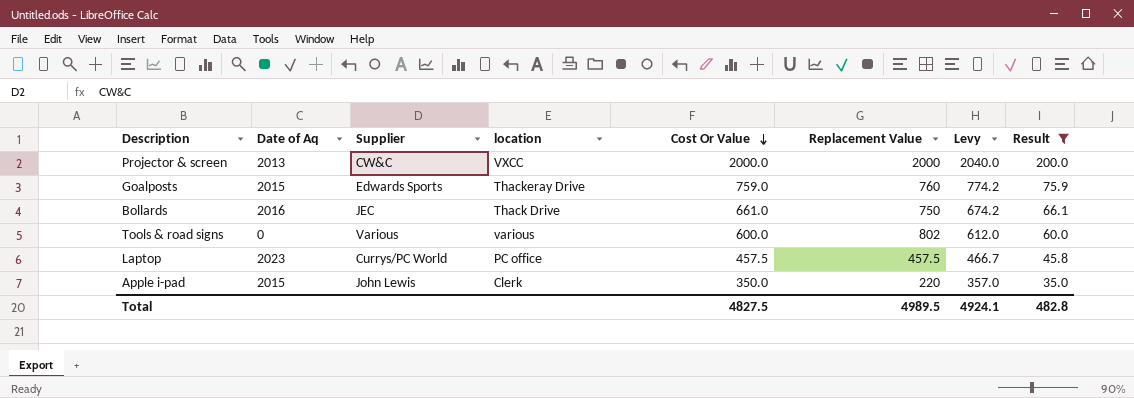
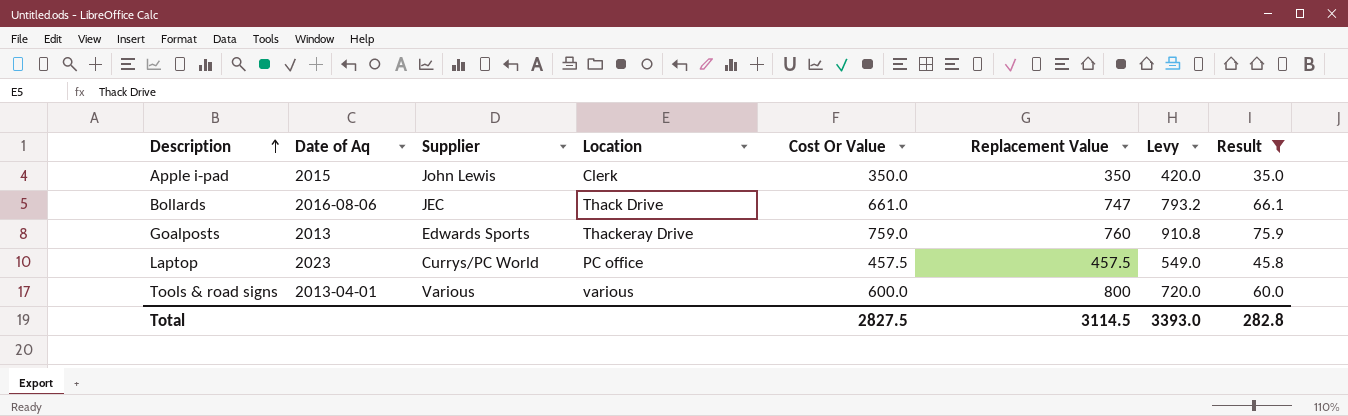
row order: Cost Or Value descending -> Description ascending
column name: location -> Location
column Levy | formula: [Cost Or Value] * 1.02 -> [Cost Or Value] * 1.2
row Projector & screen: 2013 | CW&C | VXCC | 2000.0 | 2000 | 2040.0 | 200.0 -> none
Apple i-pad | Replacement Value: 220 -> 350
Bollards | Date of Aq: 2016 -> 2016-08-06
Bollards | Replacement Value: 750 -> 747
Goalposts | Date of Aq: 2015 -> 2013
Tools & road signs | Date of Aq: 0 -> 2013-04-01
Tools & road signs | Replacement Value: 802 -> 800
Total | Cost Or Value: 4827.5 -> 2827.5
Total | Replacement Value: 4989.5 -> 3114.5
Total | Levy: 4924.1 -> 3393.0
Total | Result: 482.8 -> 282.8

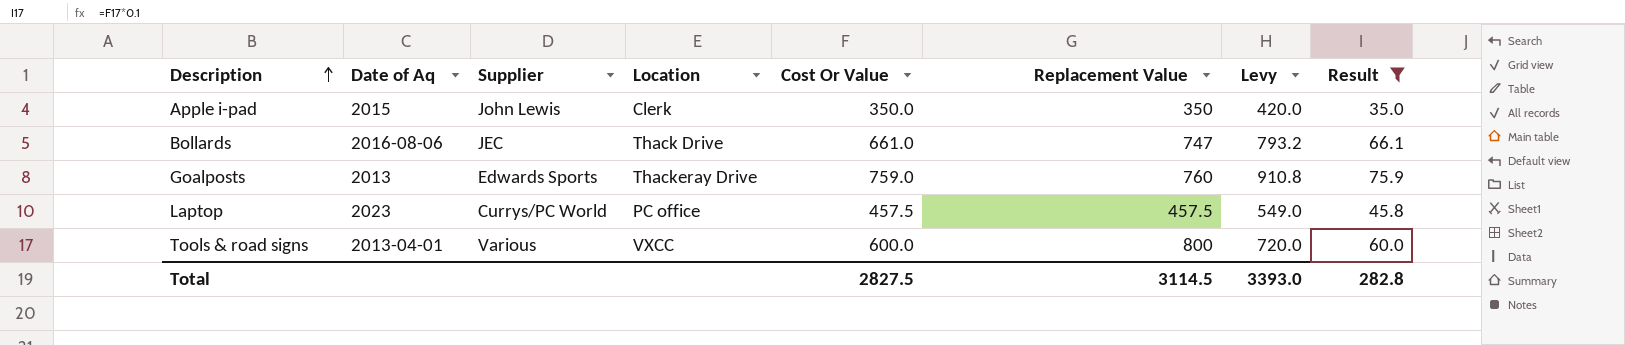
Tools & road signs | Location: various -> VXCC

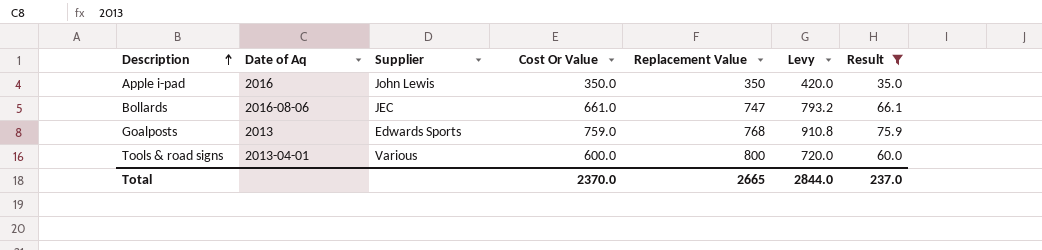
column Location | position: 4 -> none
row Laptop: 2023 | Currys/PC World | PC office | 457.5 | 457.5 | 549.0 | 45.8 -> none
Apple i-pad | Date of Aq: 2015 -> 2016
Goalposts | Replacement Value: 760 -> 768
Total | Cost Or Value: 2827.5 -> 2370.0
Total | Replacement Value: 3114.5 -> 2665
Total | Levy: 3393.0 -> 2844.0
Total | Result: 282.8 -> 237.0

